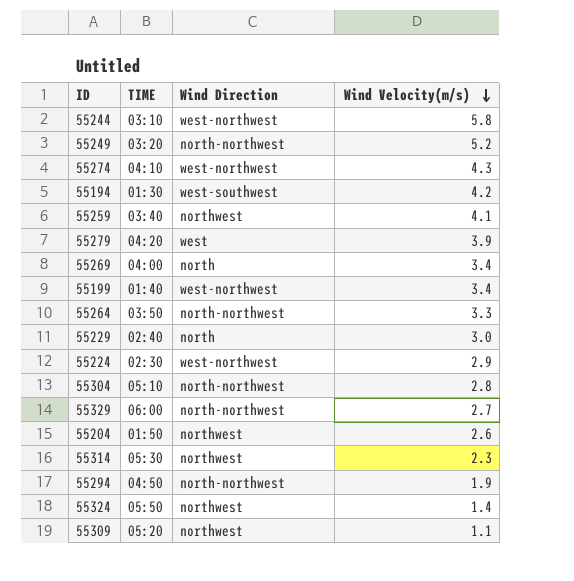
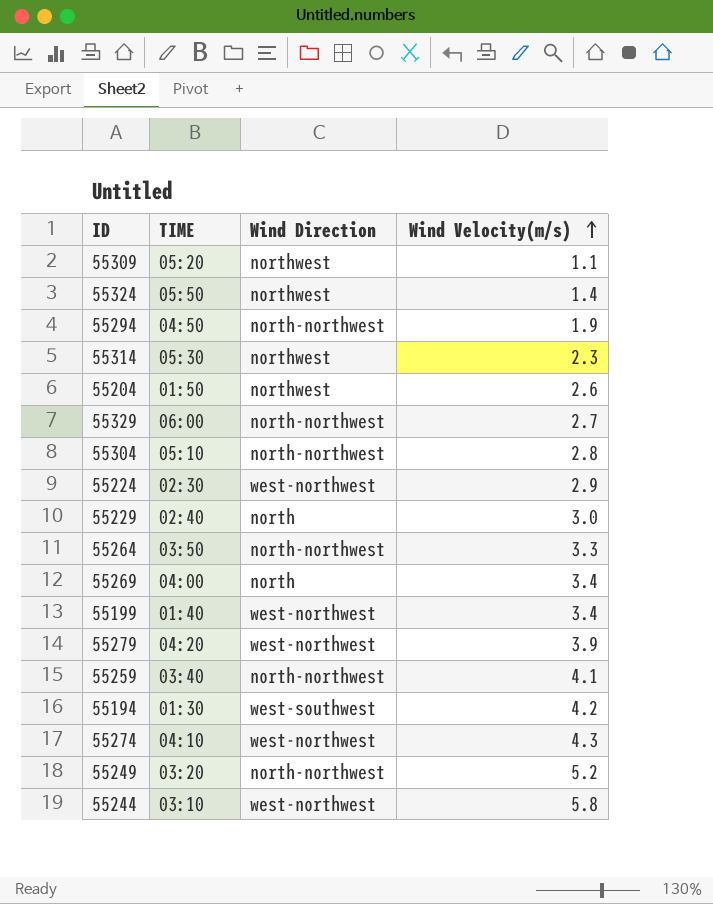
row order: Wind Velocity(m/s) descending -> Wind Velocity(m/s) ascending
55279 | Wind Direction: west -> west-northwest
55259 | Wind Direction: northwest -> north-northwest

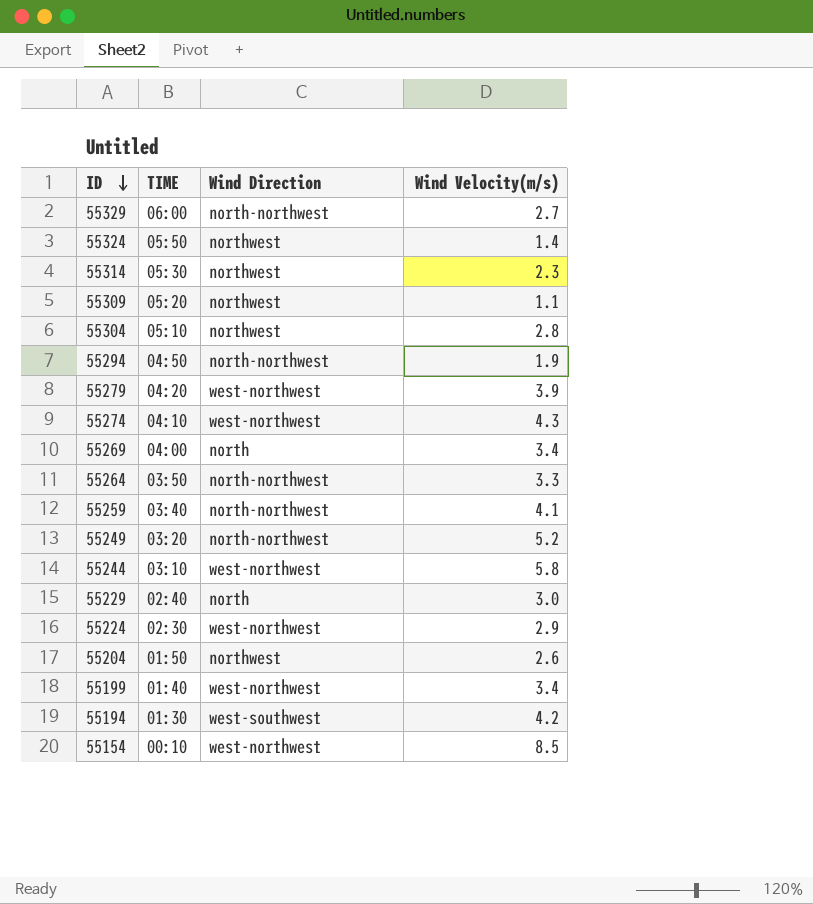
row order: Wind Velocity(m/s) ascending -> ID descending
55304 | Wind Direction: north-northwest -> northwest
row 55154: none -> 00:10 | west-northwest | 8.5

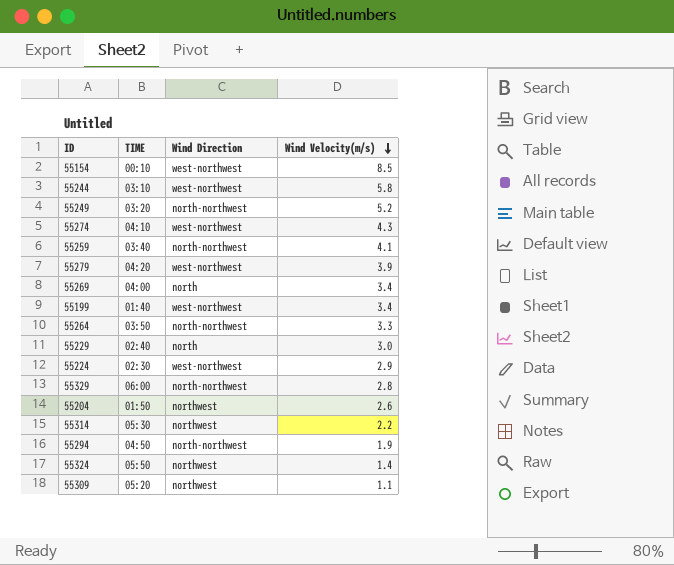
row order: ID descending -> Wind Velocity(m/s) descending
row 55304: 05:10 | northwest | 2.8 -> none
row 55194: 01:30 | west-southwest | 4.2 -> none
55329 | Wind Velocity(m/s): 2.7 -> 2.8
55314 | Wind Velocity(m/s): 2.3 -> 2.2

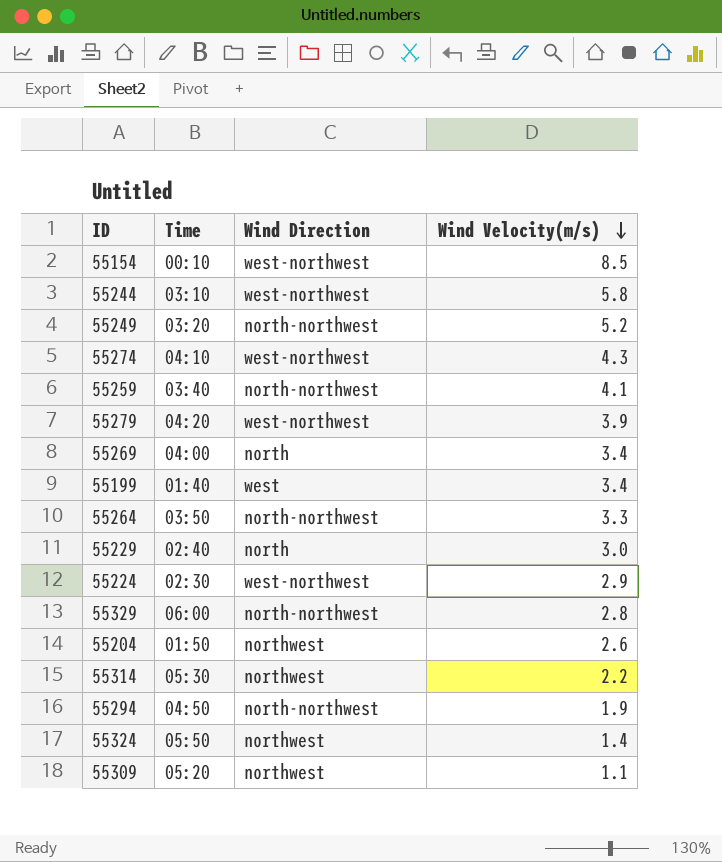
column name: TIME -> Time
55199 | Wind Direction: west-northwest -> west

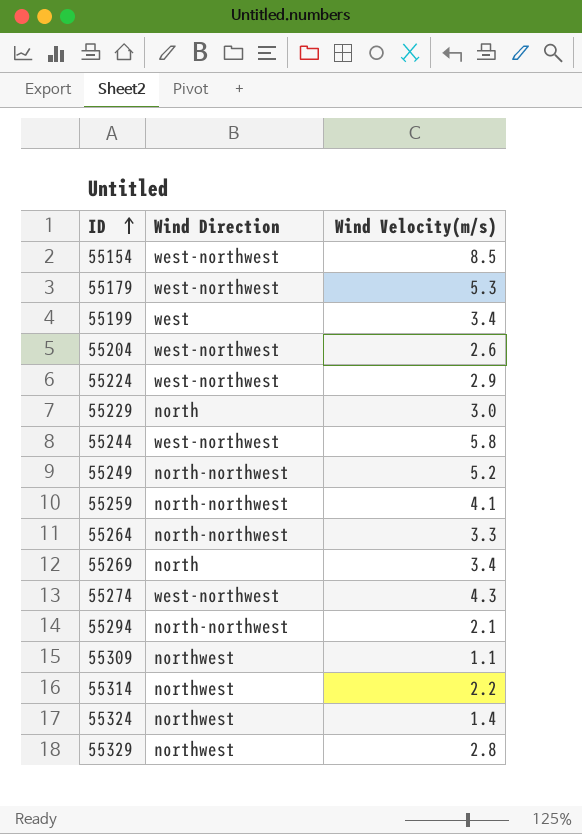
row order: Wind Velocity(m/s) descending -> ID ascending
column Time | position: 2 -> none
row 55279: 04:20 | west-northwest | 3.9 -> none
row 55179: none -> west-northwest | 5.3
55204 | Wind Direction: northwest -> west-northwest
55294 | Wind Velocity(m/s): 1.9 -> 2.1
55329 | Wind Direction: north-northwest -> northwest

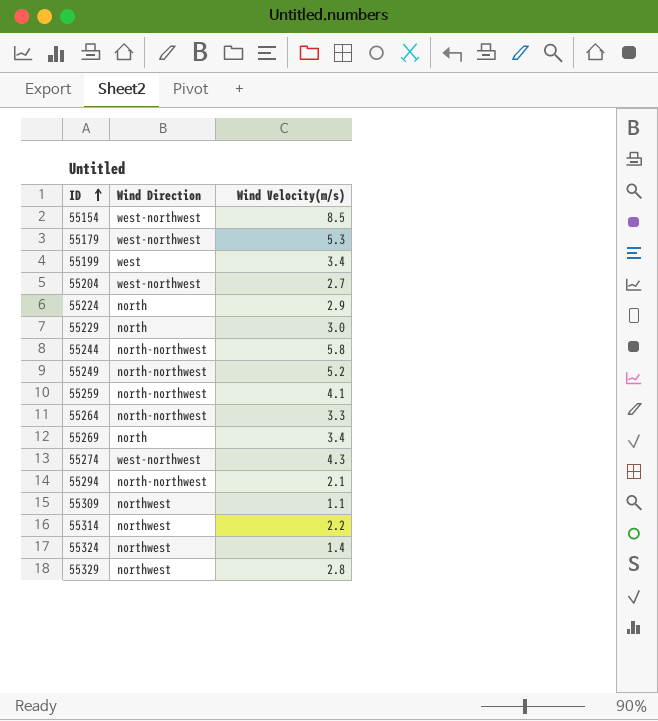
55204 | Wind Velocity(m/s): 2.6 -> 2.7
55224 | Wind Direction: west-northwest -> north
55244 | Wind Direction: west-northwest -> north-northwest

